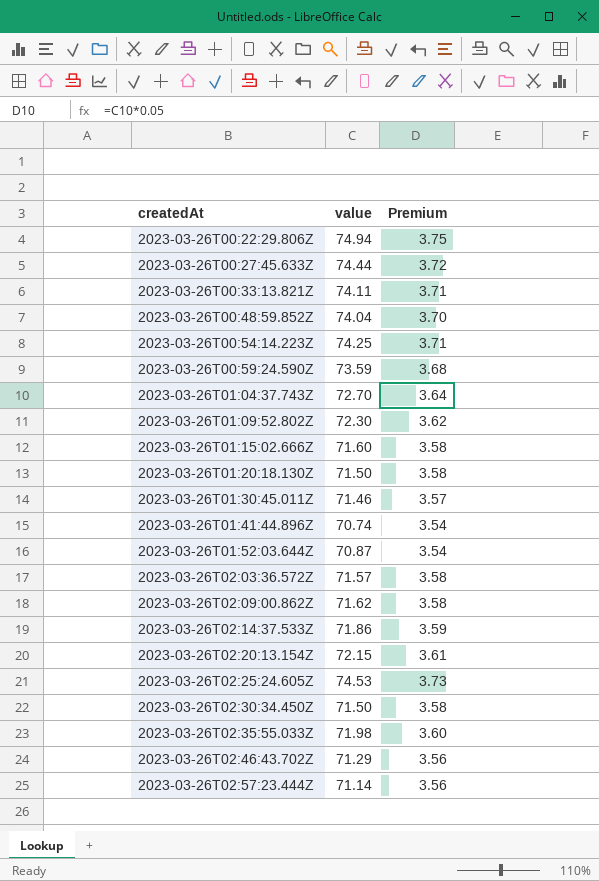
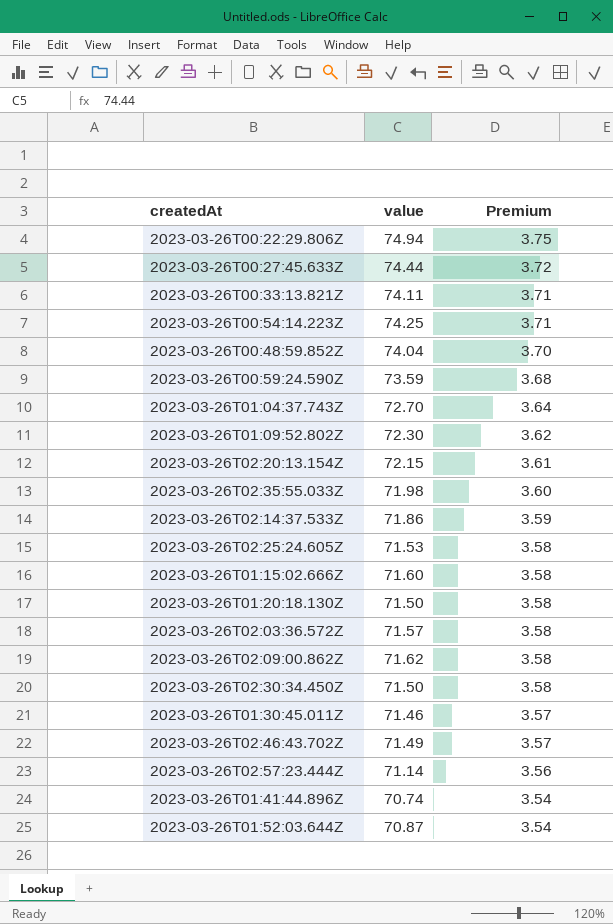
row order: createdAt ascending -> Premium descending
2023-03-26T02:25:24.605Z | value: 74.53 -> 71.53
2023-03-26T02:25:24.605Z | Premium: 3.73 -> 3.58
2023-03-26T02:46:43.702Z | value: 71.29 -> 71.49
2023-03-26T02:46:43.702Z | Premium: 3.56 -> 3.57

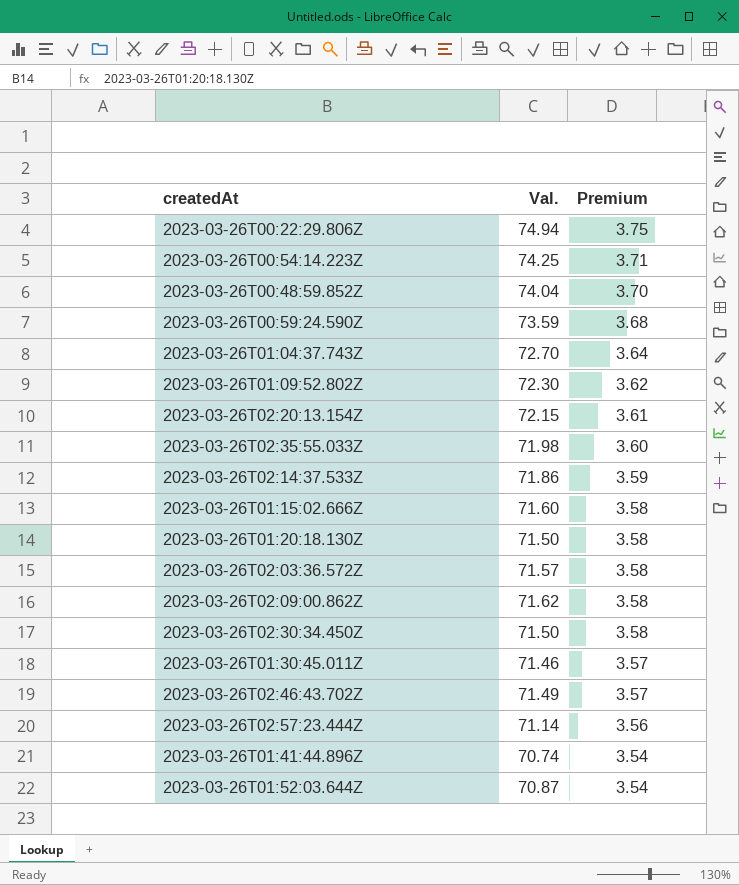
column name: value -> Val.
row 2023-03-26T00:27:45.633Z: 74.44 | 3.72 -> none
row 2023-03-26T00:33:13.821Z: 74.11 | 3.71 -> none
row 2023-03-26T02:25:24.605Z: 71.53 | 3.58 -> none

